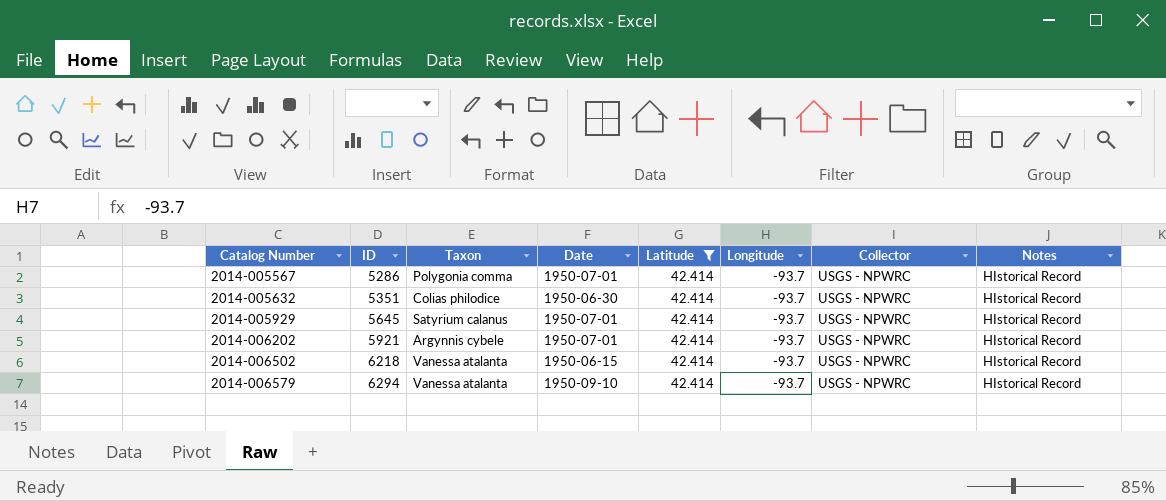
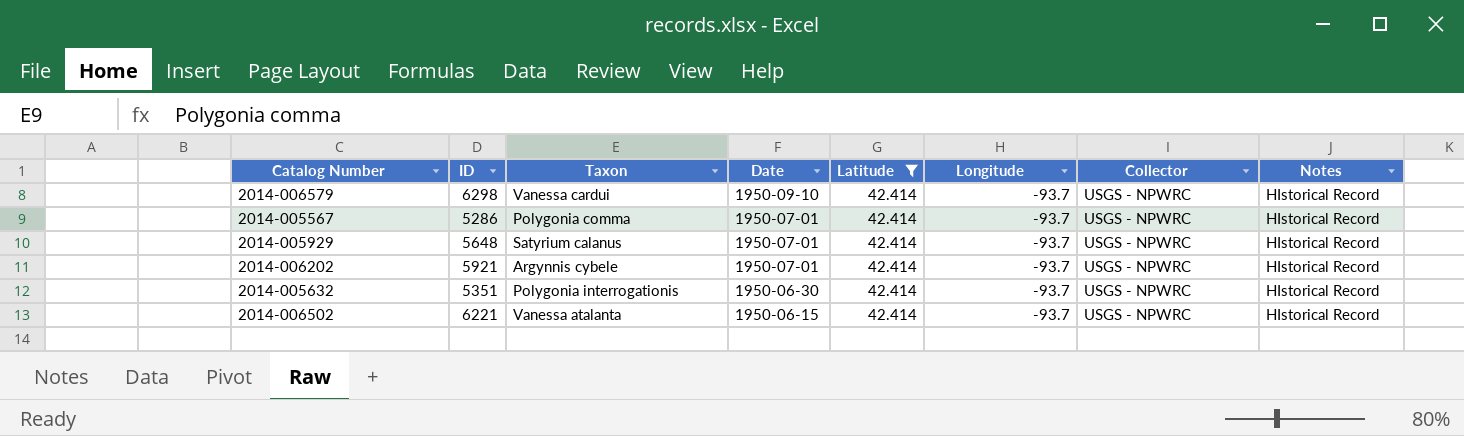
row order: Catalog Number ascending -> Date descending
2014-006579 | ID: 6294 -> 6298
2014-006579 | Taxon: Vanessa atalanta -> Vanessa cardui
2014-005929 | ID: 5645 -> 5648
2014-005632 | Taxon: Colias philodice -> Polygonia interrogationis
2014-006502 | ID: 6218 -> 6221

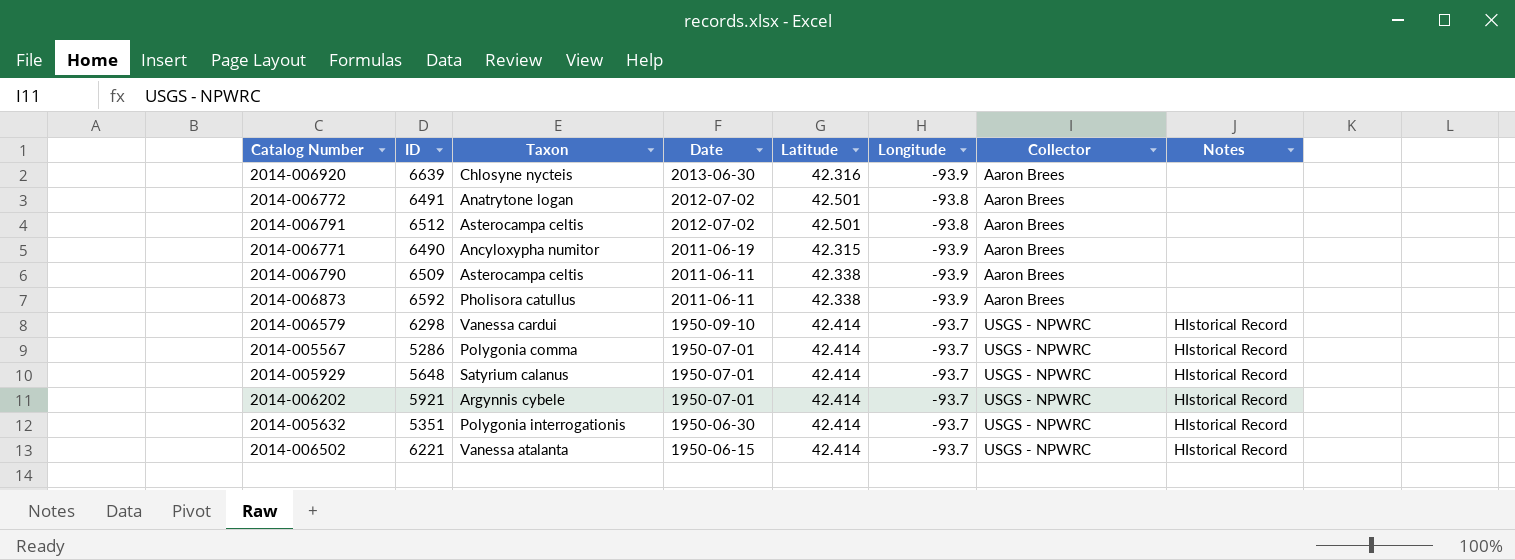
filter: Latitude = 42.414 -> none

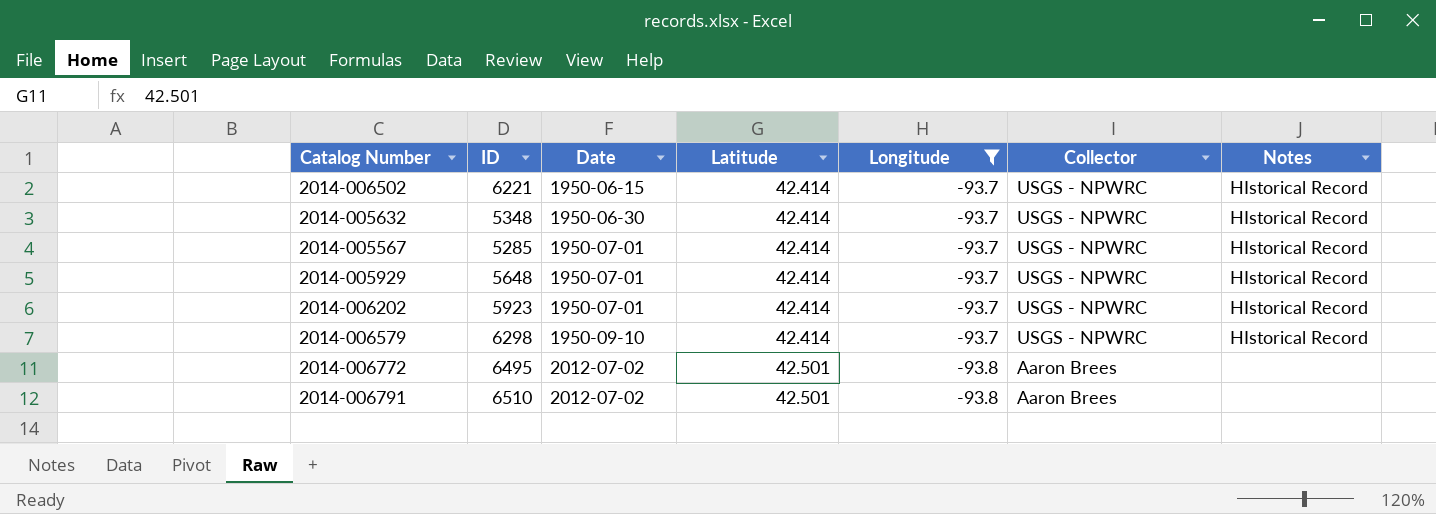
filter: none -> Longitude != -93.9
row order: Date descending -> Date ascending
column Taxon | position: 3 -> none
2014-005632 | ID: 5351 -> 5348
2014-005567 | ID: 5286 -> 5285
2014-006202 | ID: 5921 -> 5923
2014-006772 | ID: 6491 -> 6495
2014-006791 | ID: 6512 -> 6510

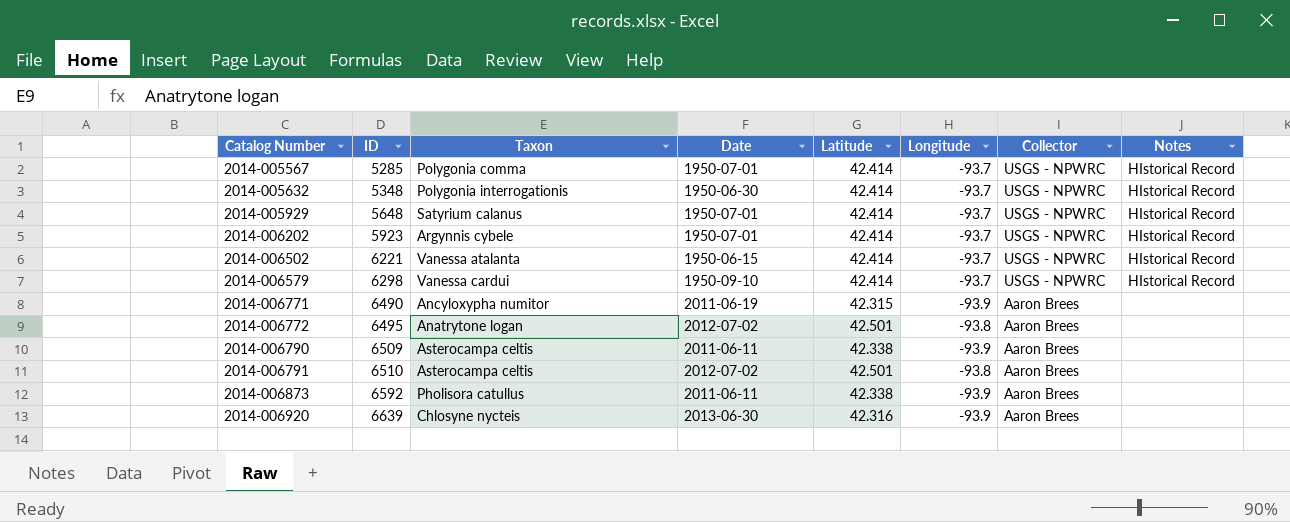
filter: Longitude != -93.9 -> none
row order: Date ascending -> Catalog Number ascending
column Taxon | position: none -> 3

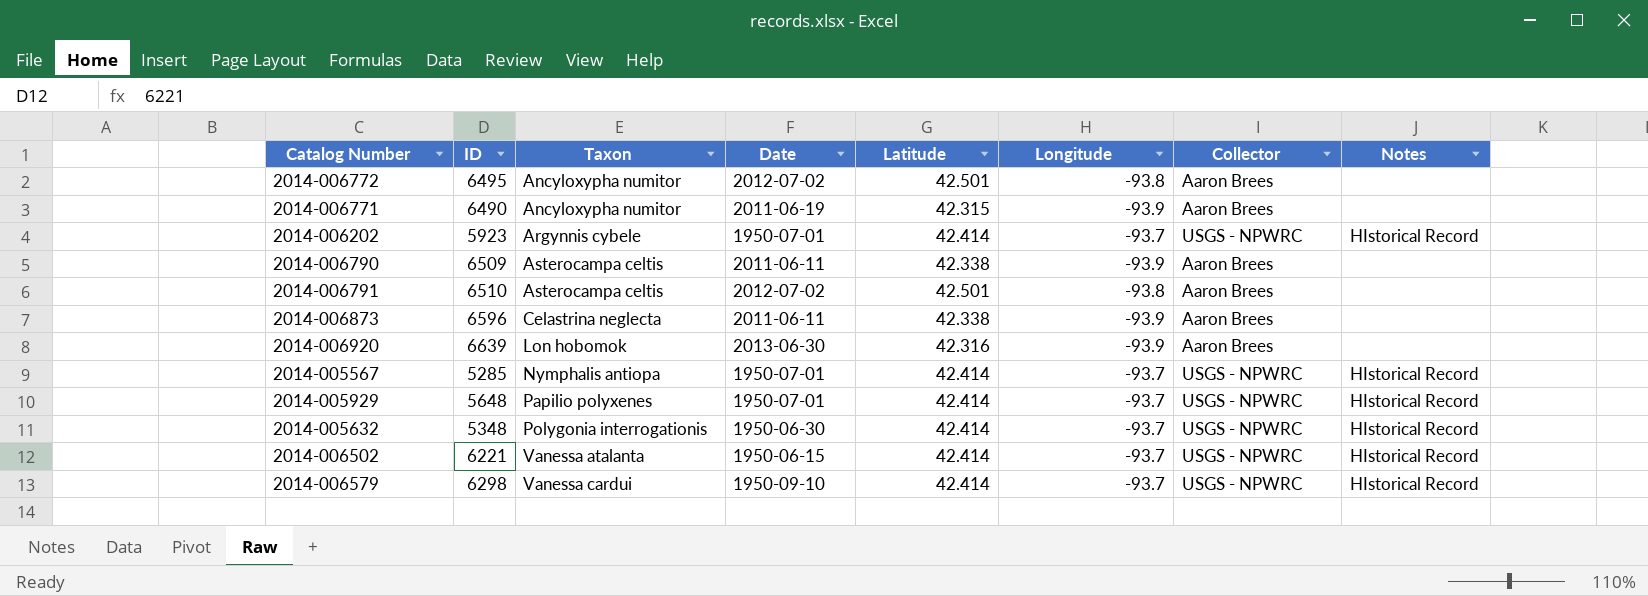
row order: Catalog Number ascending -> Taxon ascending
2014-006772 | Taxon: Anatrytone logan -> Ancyloxypha numitor
2014-006873 | ID: 6592 -> 6596
2014-006873 | Taxon: Pholisora catullus -> Celastrina neglecta
2014-006920 | Taxon: Chlosyne nycteis -> Lon hobomok
2014-005567 | Taxon: Polygonia comma -> Nymphalis antiopa
2014-005929 | Taxon: Satyrium calanus -> Papilio polyxenes

